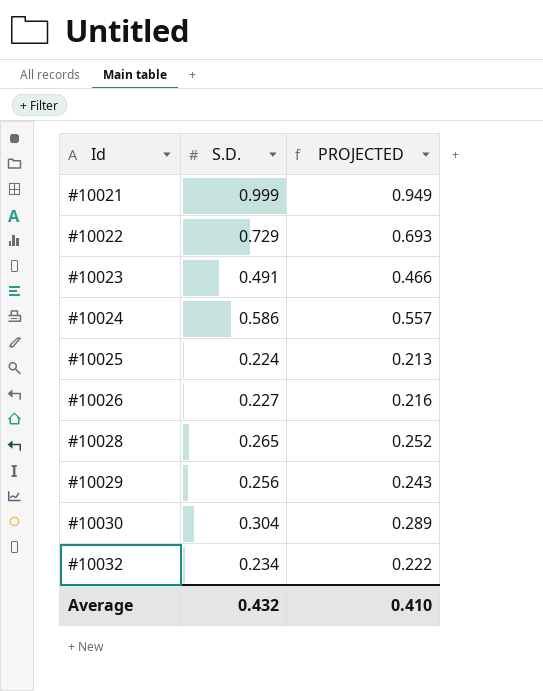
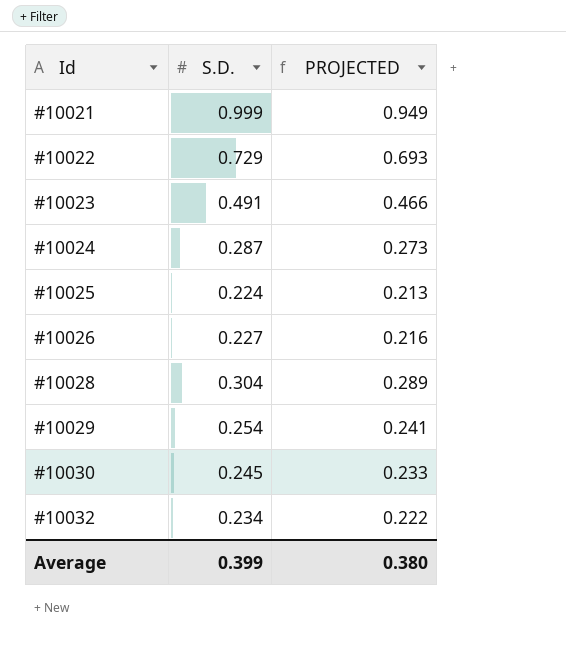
#10024 | S.D.: 0.586 -> 0.287
#10024 | PROJECTED: 0.557 -> 0.273
#10028 | S.D.: 0.265 -> 0.304
#10028 | PROJECTED: 0.252 -> 0.289
#10029 | S.D.: 0.256 -> 0.254
#10029 | PROJECTED: 0.243 -> 0.241
#10030 | S.D.: 0.304 -> 0.245
#10030 | PROJECTED: 0.289 -> 0.233
Average | S.D.: 0.432 -> 0.399
Average | PROJECTED: 0.410 -> 0.380

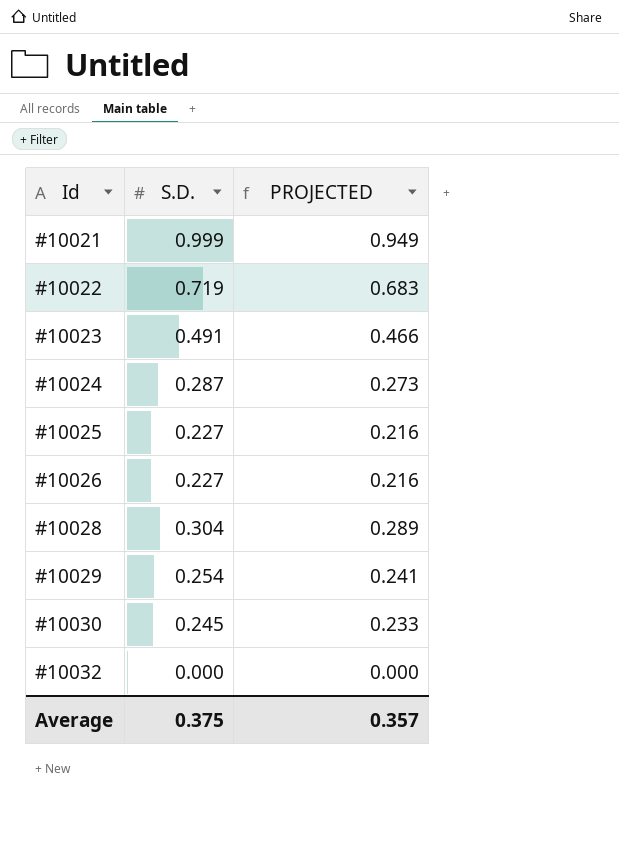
#10022 | S.D.: 0.729 -> 0.719
#10022 | PROJECTED: 0.693 -> 0.683
#10025 | S.D.: 0.224 -> 0.227
#10025 | PROJECTED: 0.213 -> 0.216
#10032 | S.D.: 0.234 -> 0.000
#10032 | PROJECTED: 0.222 -> 0.000
Average | S.D.: 0.399 -> 0.375
Average | PROJECTED: 0.380 -> 0.357

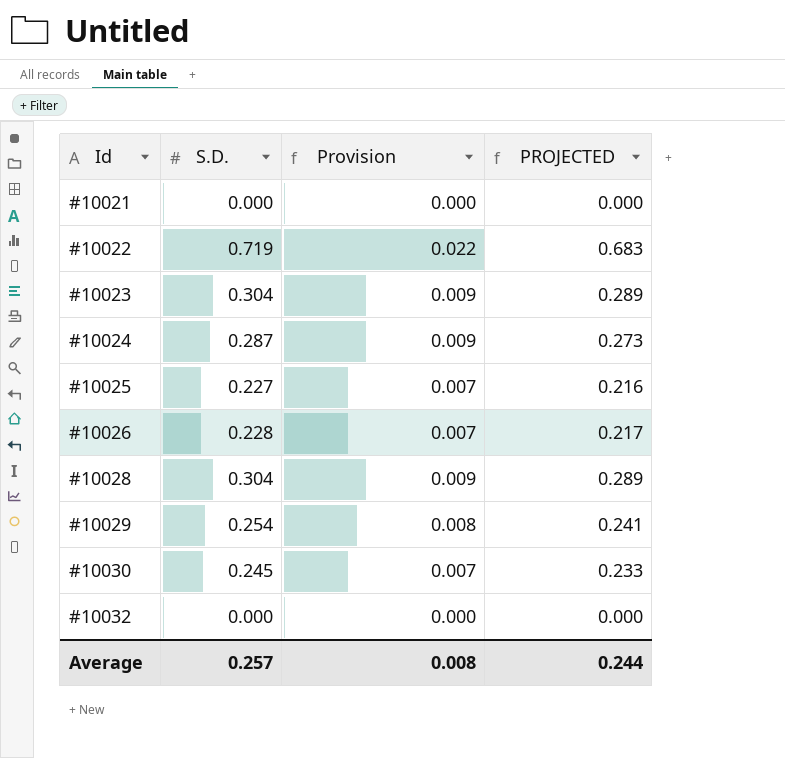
column Provision | formula: none -> [S.D.] * 0.03
#10021 | S.D.: 0.999 -> 0.000
#10021 | PROJECTED: 0.949 -> 0.000
#10023 | S.D.: 0.491 -> 0.304
#10023 | PROJECTED: 0.466 -> 0.289
#10026 | S.D.: 0.227 -> 0.228
#10026 | PROJECTED: 0.216 -> 0.217
Average | S.D.: 0.375 -> 0.257
Average | PROJECTED: 0.357 -> 0.244

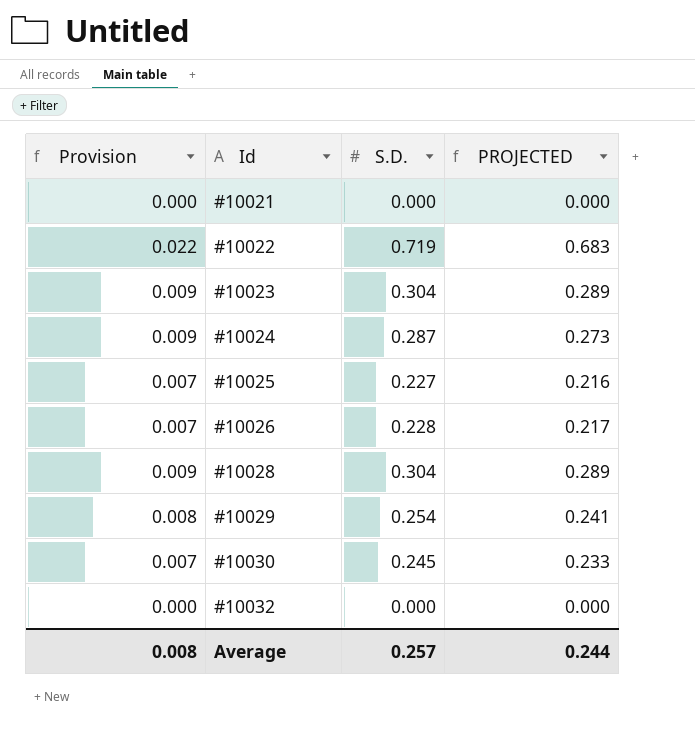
column Provision | position: 3 -> 1

